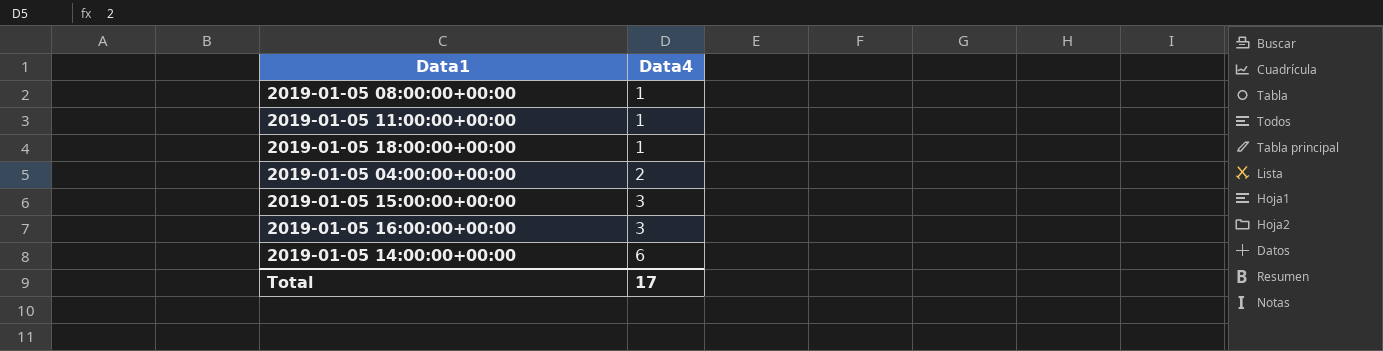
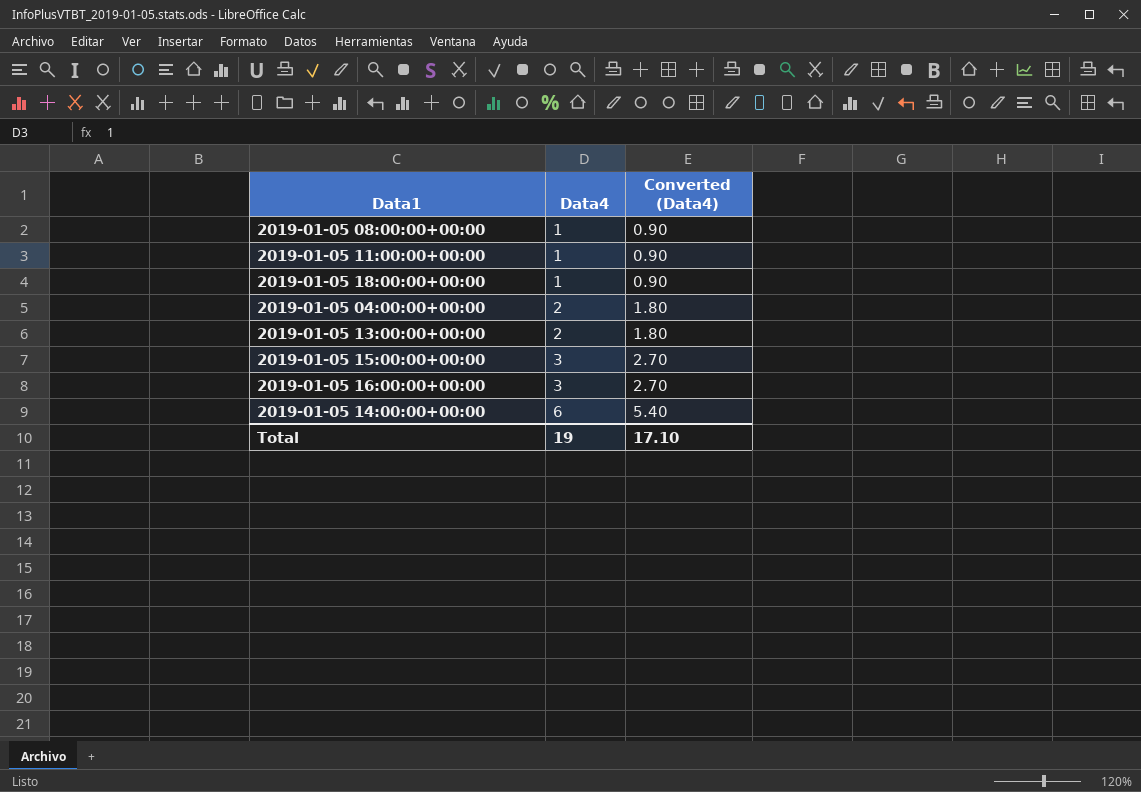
column Converted (Data4) | formula: none -> [Data4] * 0.9
row 2019-01-05 13:00:00+00:00: none -> 2 | 1.80
Total | Data4: 17 -> 19

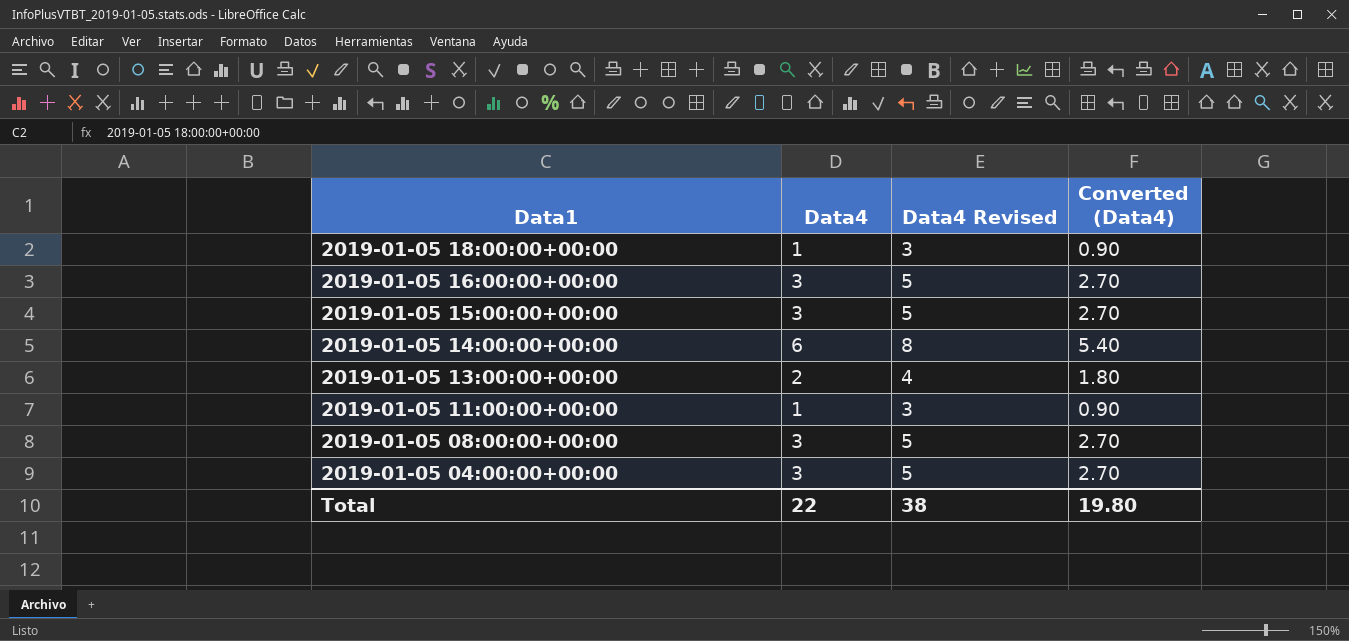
row order: Data4 ascending -> Data1 descending
column Data4 Revised | formula: none -> [Data4] + 2
2019-01-05 08:00:00+00:00 | Data4: 1 -> 3
2019-01-05 08:00:00+00:00 | Converted (Data4): 0.90 -> 2.70
2019-01-05 04:00:00+00:00 | Data4: 2 -> 3
2019-01-05 04:00:00+00:00 | Converted (Data4): 1.80 -> 2.70
Total | Data4: 19 -> 22
Total | Converted (Data4): 17.10 -> 19.80

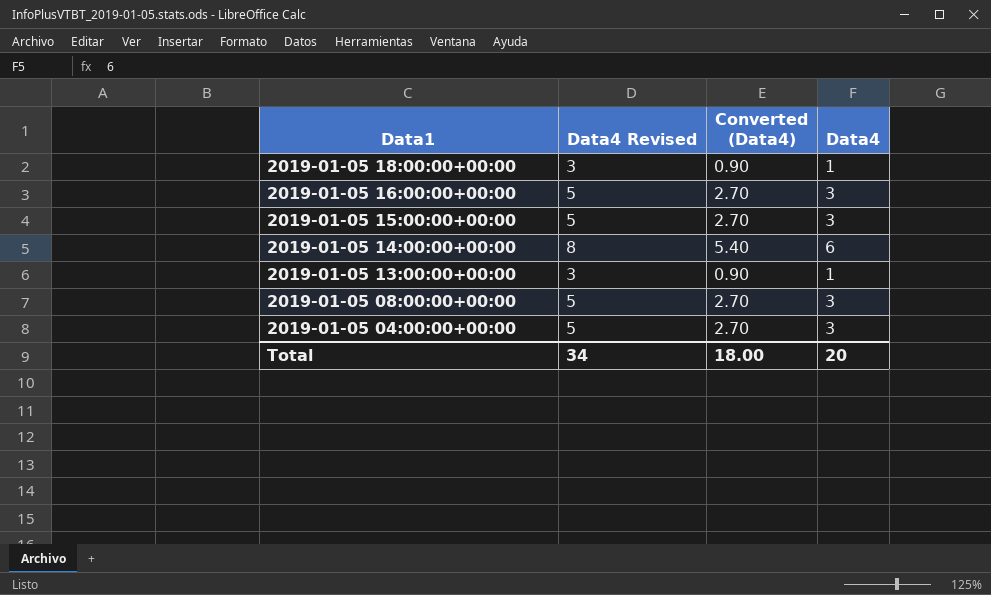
column Data4 | position: 2 -> 4
row 2019-01-05 11:00:00+00:00: 1 | 3 | 0.90 -> none
2019-01-05 13:00:00+00:00 | Data4 Revised: 4 -> 3
2019-01-05 13:00:00+00:00 | Converted (Data4): 1.80 -> 0.90
2019-01-05 13:00:00+00:00 | Data4: 2 -> 1
Total | Data4 Revised: 38 -> 34
Total | Converted (Data4): 19.80 -> 18.00
Total | Data4: 22 -> 20

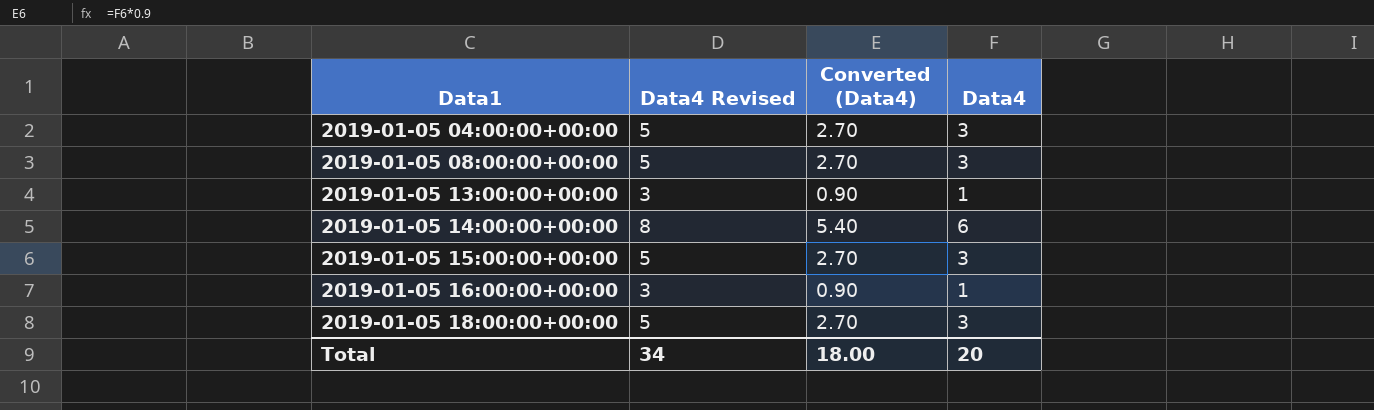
row order: Data1 descending -> Data1 ascending
2019-01-05 16:00:00+00:00 | Data4 Revised: 5 -> 3
2019-01-05 16:00:00+00:00 | Converted (Data4): 2.70 -> 0.90
2019-01-05 16:00:00+00:00 | Data4: 3 -> 1
2019-01-05 18:00:00+00:00 | Data4 Revised: 3 -> 5
2019-01-05 18:00:00+00:00 | Converted (Data4): 0.90 -> 2.70
2019-01-05 18:00:00+00:00 | Data4: 1 -> 3

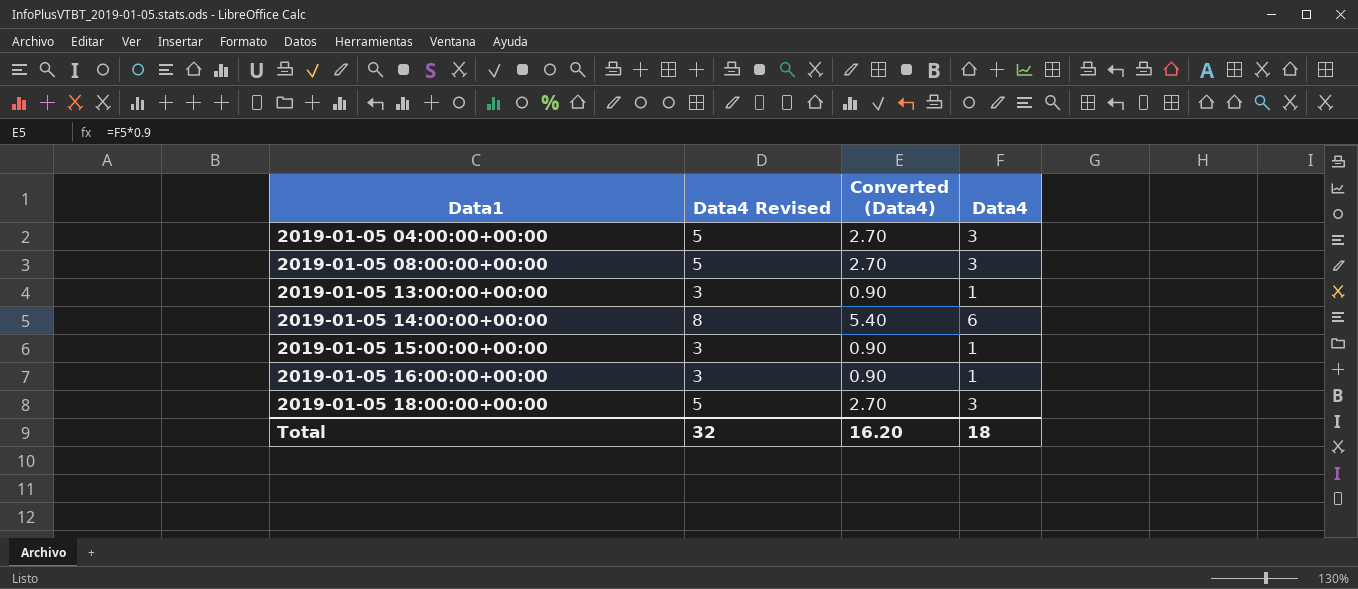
2019-01-05 15:00:00+00:00 | Data4 Revised: 5 -> 3
2019-01-05 15:00:00+00:00 | Converted (Data4): 2.70 -> 0.90
2019-01-05 15:00:00+00:00 | Data4: 3 -> 1
Total | Data4 Revised: 34 -> 32
Total | Converted (Data4): 18.00 -> 16.20
Total | Data4: 20 -> 18

